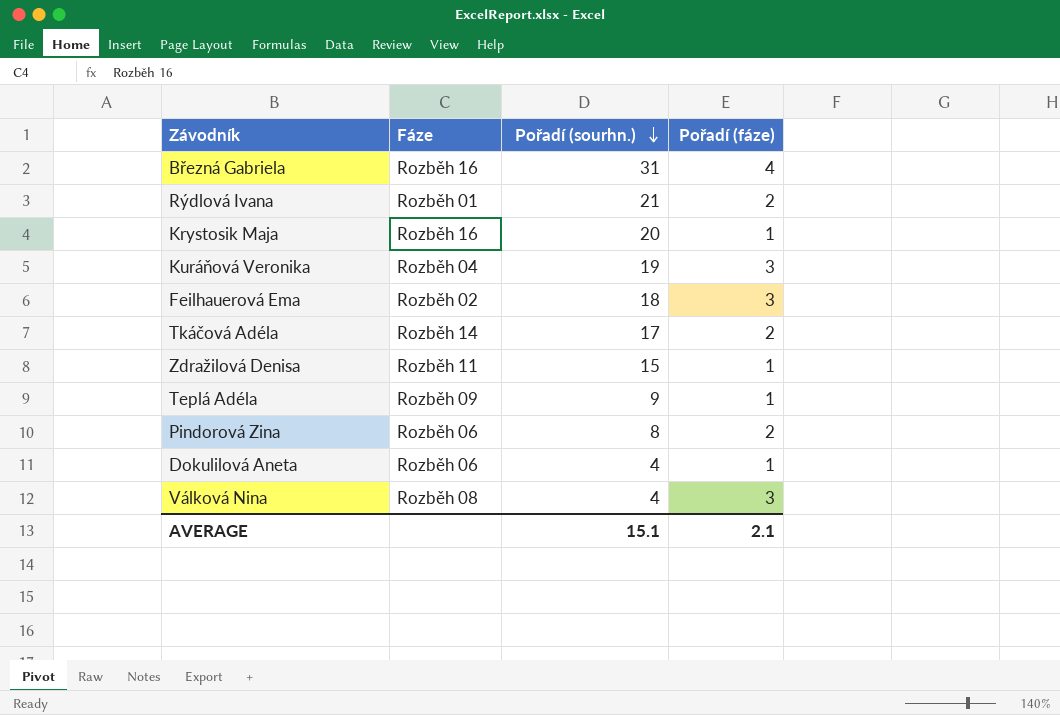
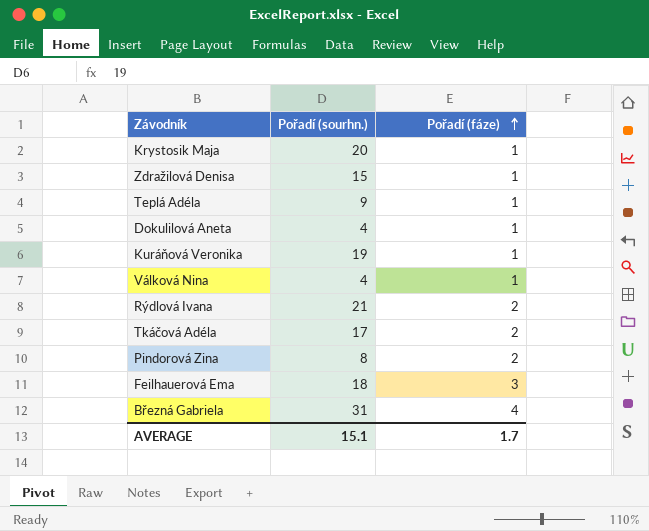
row order: Pořadí (sourhn.) descending -> Pořadí (fáze) ascending
column Fáze | position: 2 -> none
Kuráňová Veronika | Pořadí (fáze): 3 -> 1
Válková Nina | Pořadí (fáze): 3 -> 1
AVERAGE | Pořadí (fáze): 2.1 -> 1.7

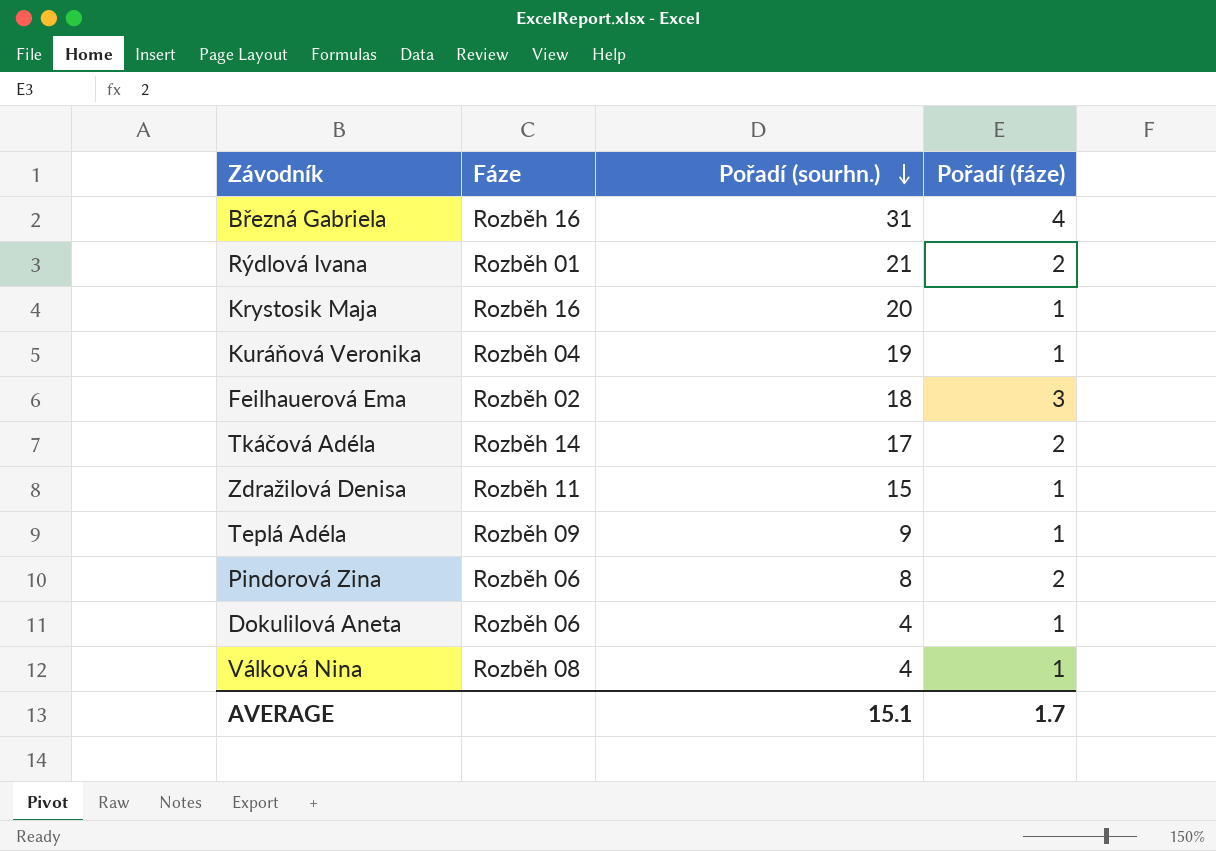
row order: Pořadí (fáze) ascending -> Pořadí (sourhn.) descending
column Fáze | position: none -> 2

